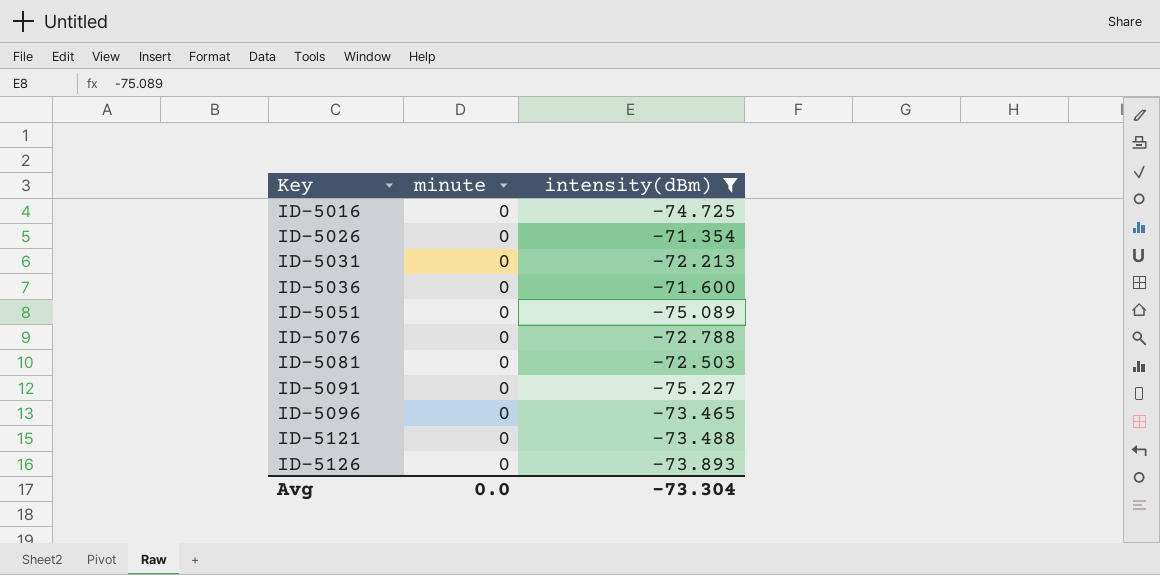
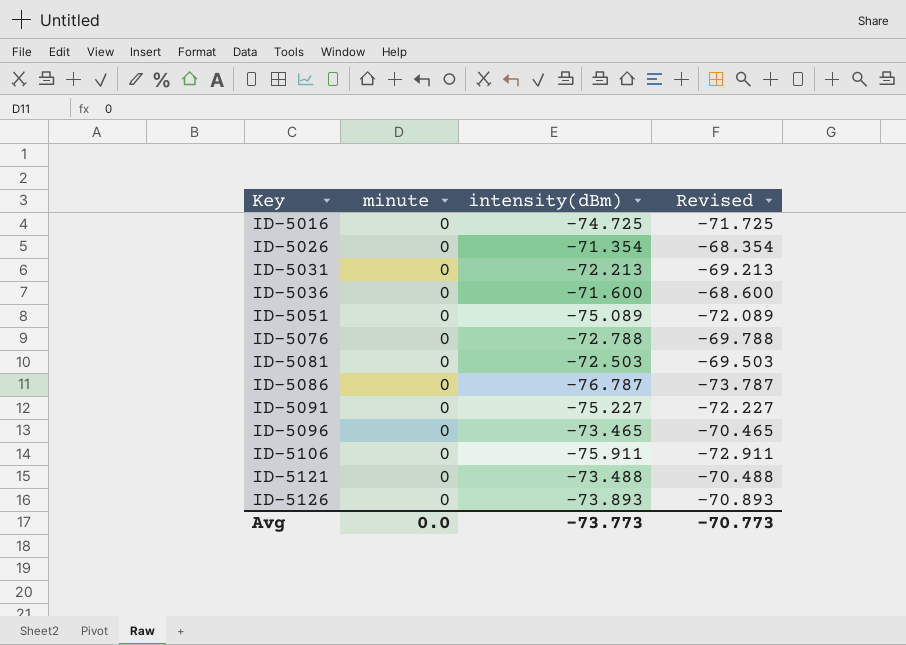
filter: intensity(dBm) >= -75.227 -> none
column Revised | formula: none -> [intensity(dBm)] + 3
Avg | intensity(dBm): -73.304 -> -73.773

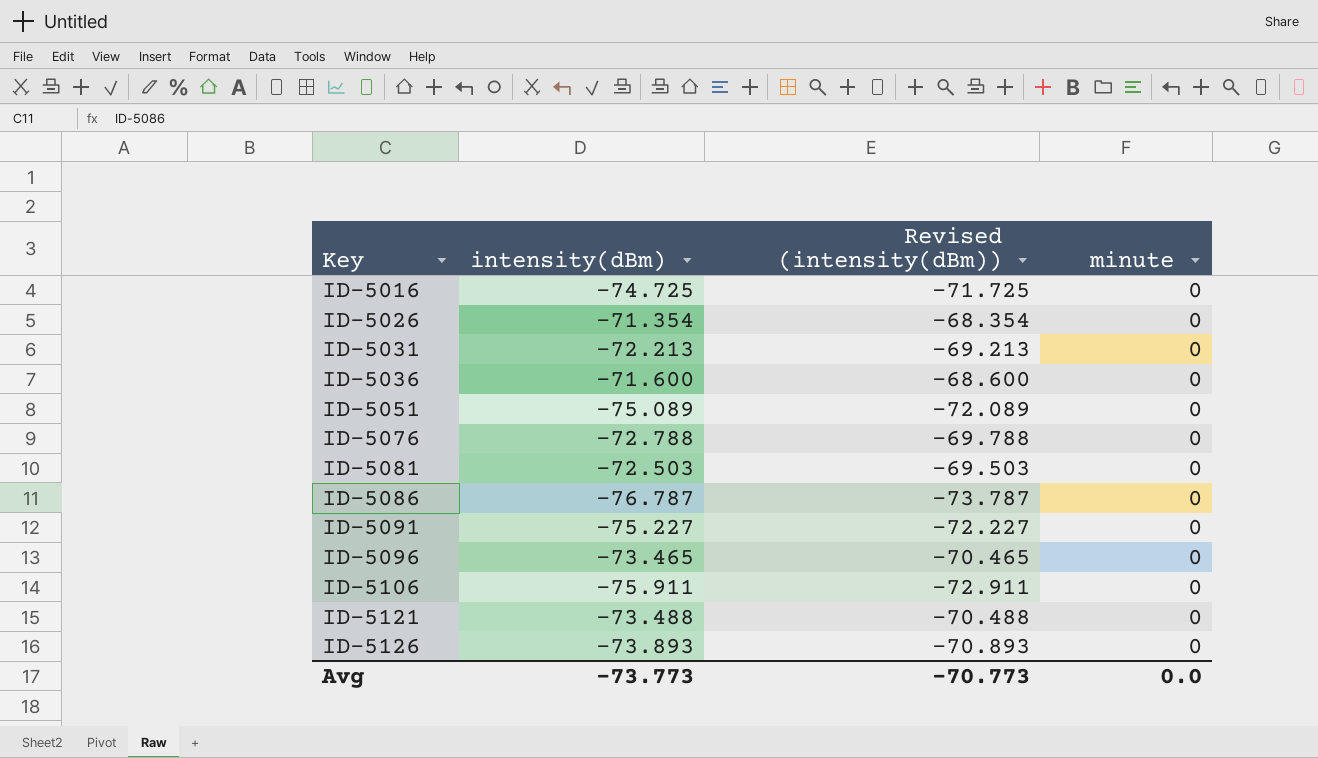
column name: Revised -> Revised (intensity(dBm))
column minute | position: 2 -> 4

